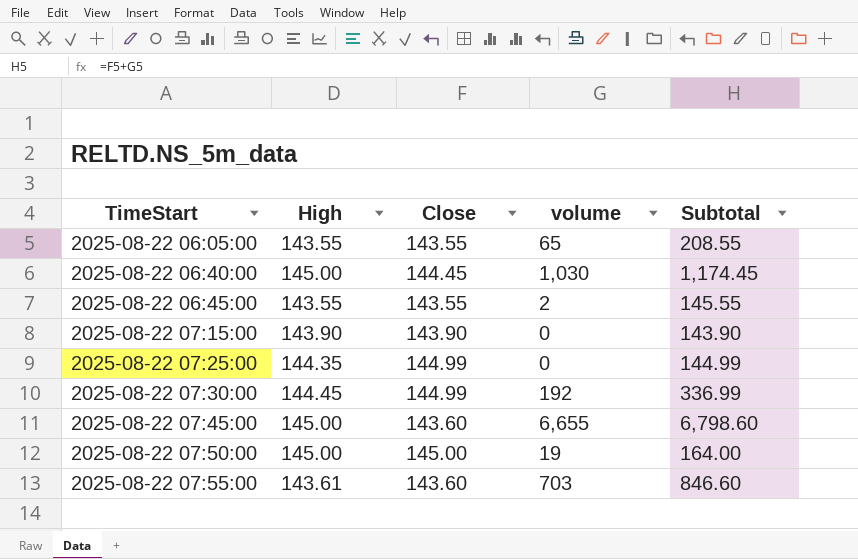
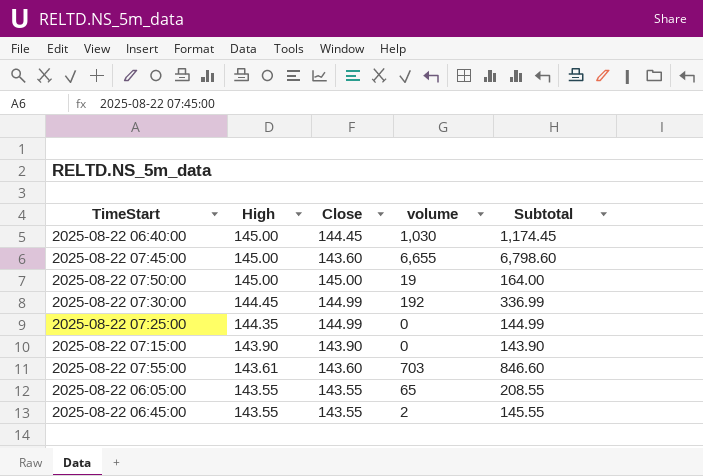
row order: TimeStart ascending -> High descending

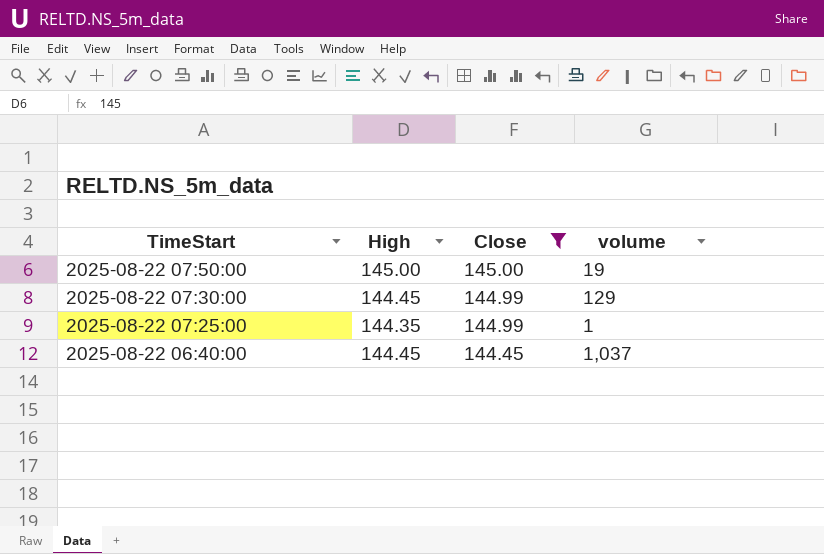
filter: none -> Close >= 144.45
row order: High descending -> TimeStart descending
column Subtotal | formula: [Close] + [volume] -> none
2025-08-22 07:30:00 | volume: 192 -> 129
2025-08-22 07:25:00 | volume: 0 -> 1
2025-08-22 06:40:00 | High: 145.00 -> 144.45
2025-08-22 06:40:00 | volume: 1,030 -> 1,037

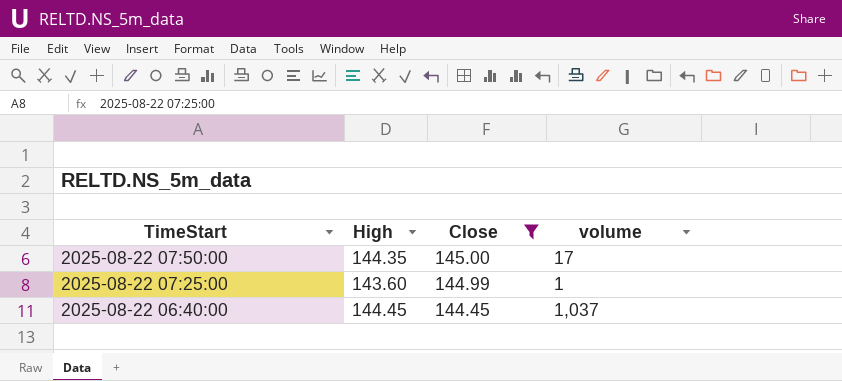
row 2025-08-22 07:30:00: 144.45 | 144.99 | 129 -> none
2025-08-22 07:50:00 | High: 145.00 -> 144.35
2025-08-22 07:50:00 | volume: 19 -> 17
2025-08-22 07:25:00 | High: 144.35 -> 143.60

